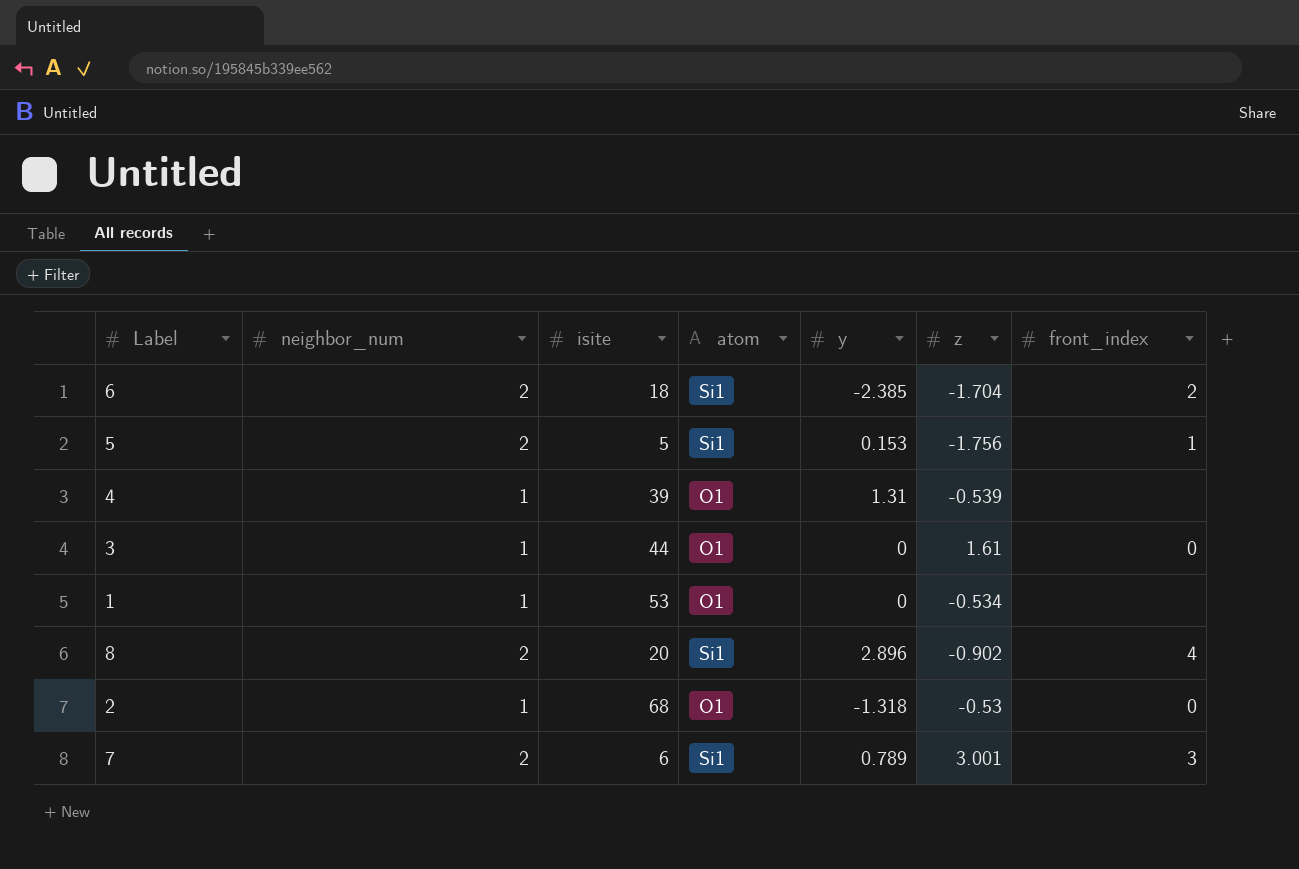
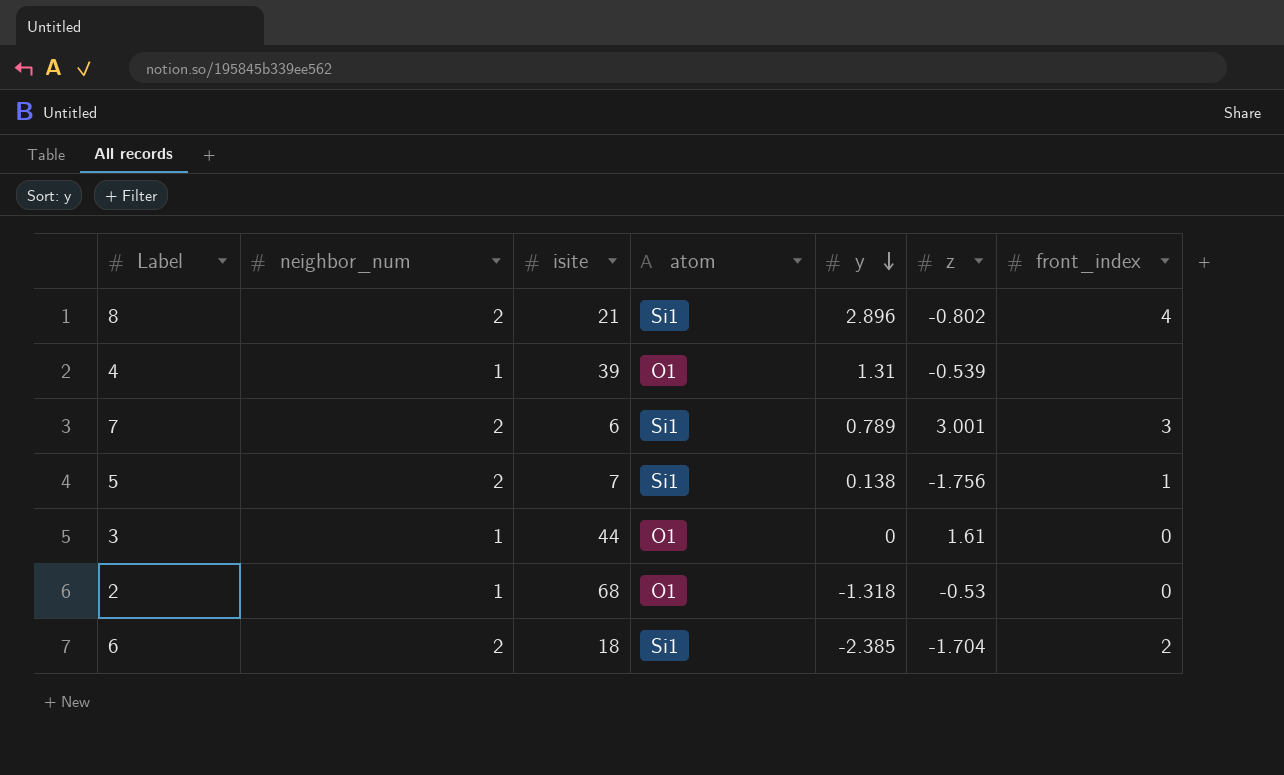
row order: none -> y descending
row 1: 1 | 53 | O1 | 0 | -0.534 | none -> none
8 | isite: 20 -> 21
8 | z: -0.902 -> -0.802
5 | isite: 5 -> 7
5 | y: 0.153 -> 0.138

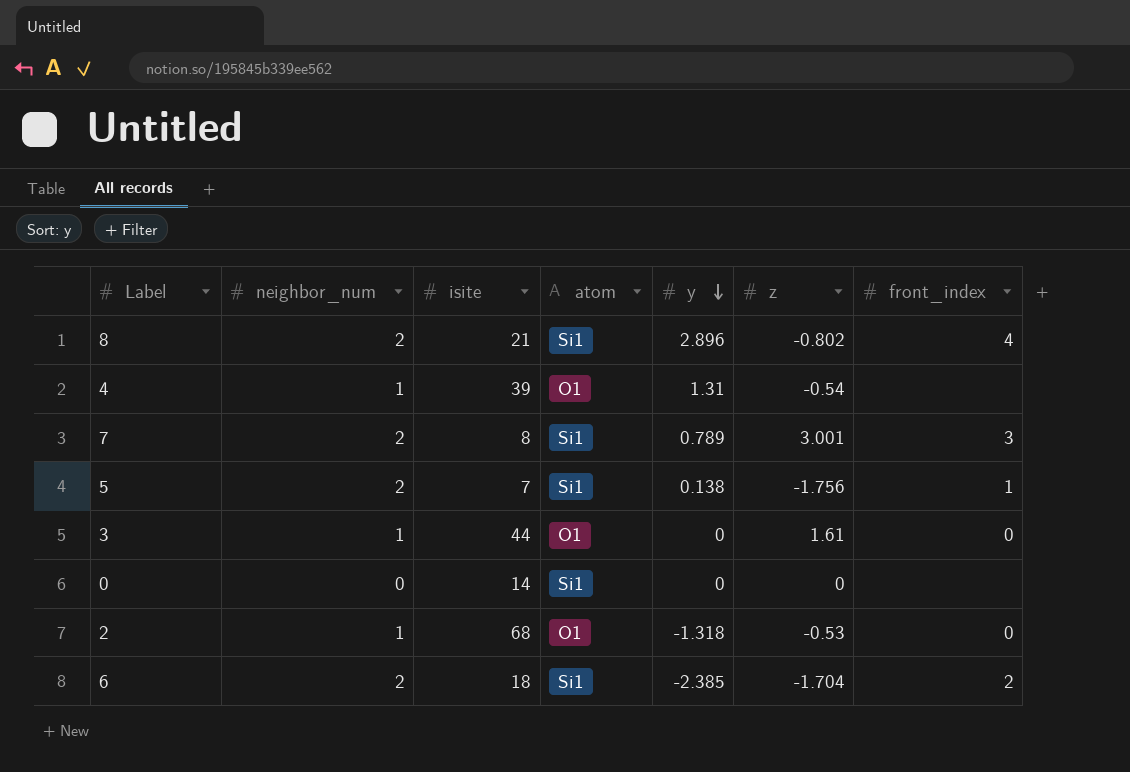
4 | z: -0.539 -> -0.54
7 | isite: 6 -> 8
row 0: none -> 0 | 14 | Si1 | 0 | 0 | none

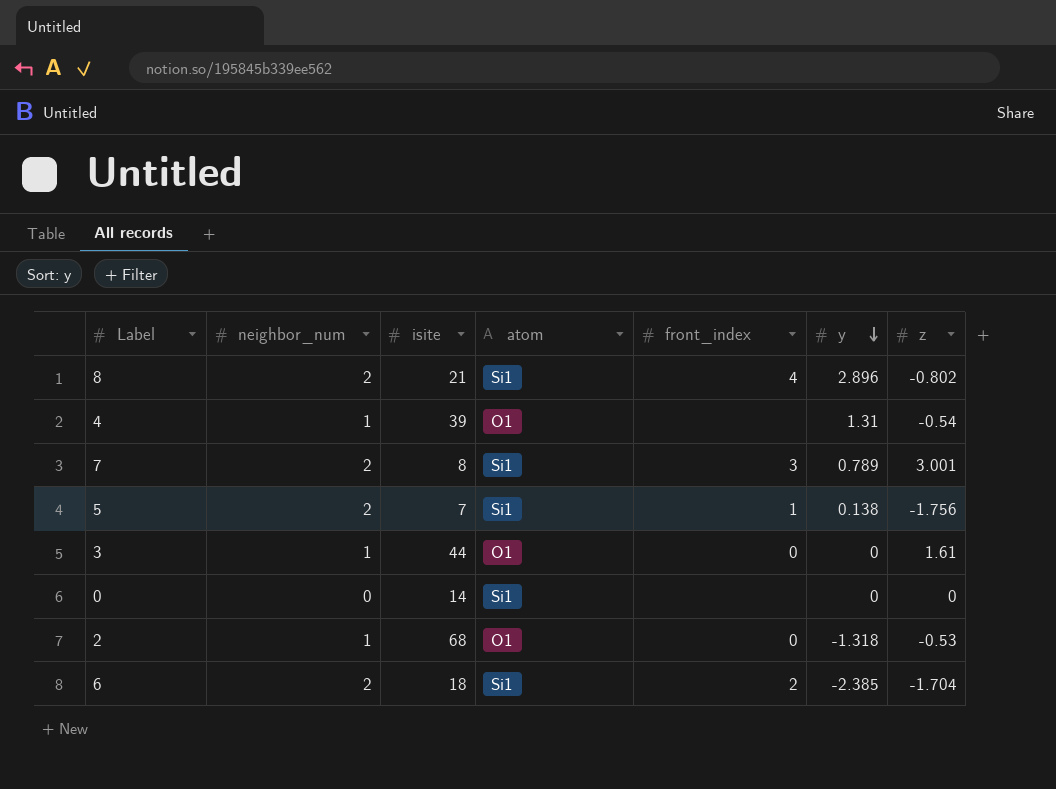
column front_index | position: 7 -> 5

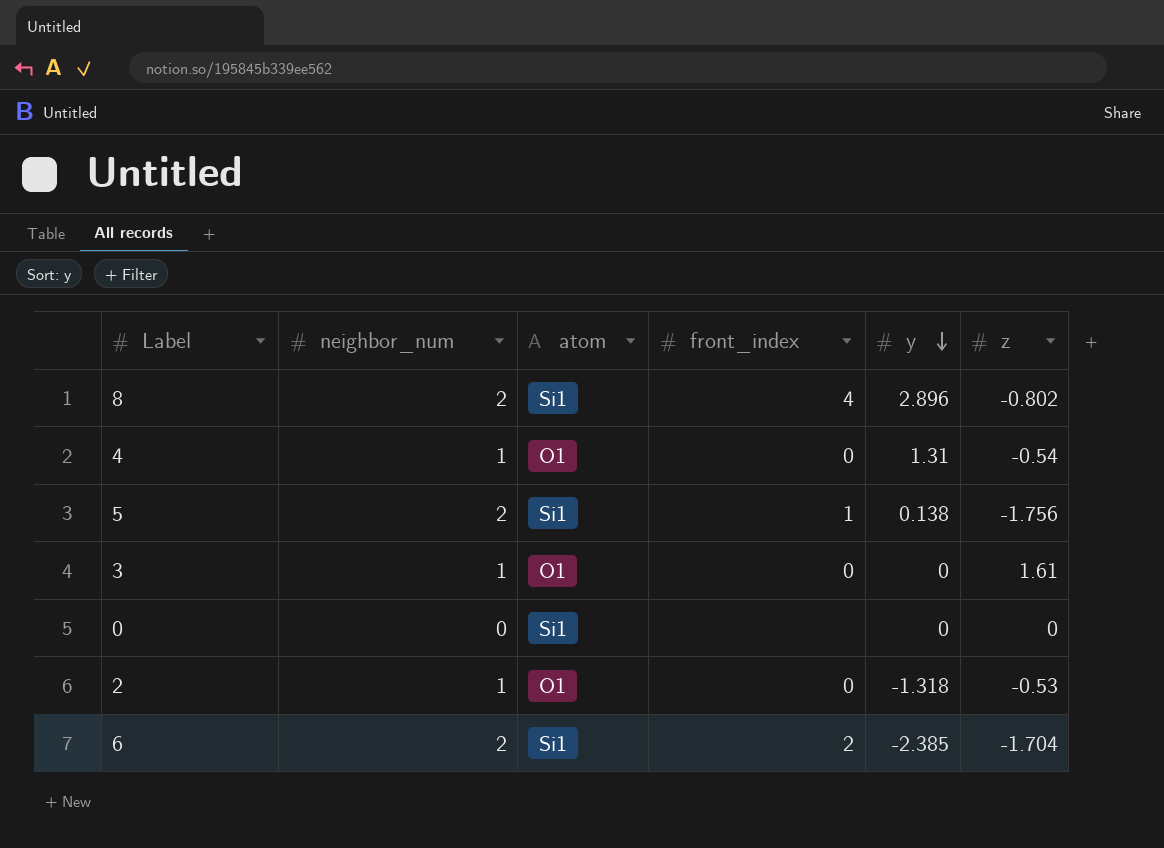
column isite | position: 3 -> none
row 7: 2 | 8 | Si1 | 3 | 0.789 | 3.001 -> none
4 | front_index: none -> 0

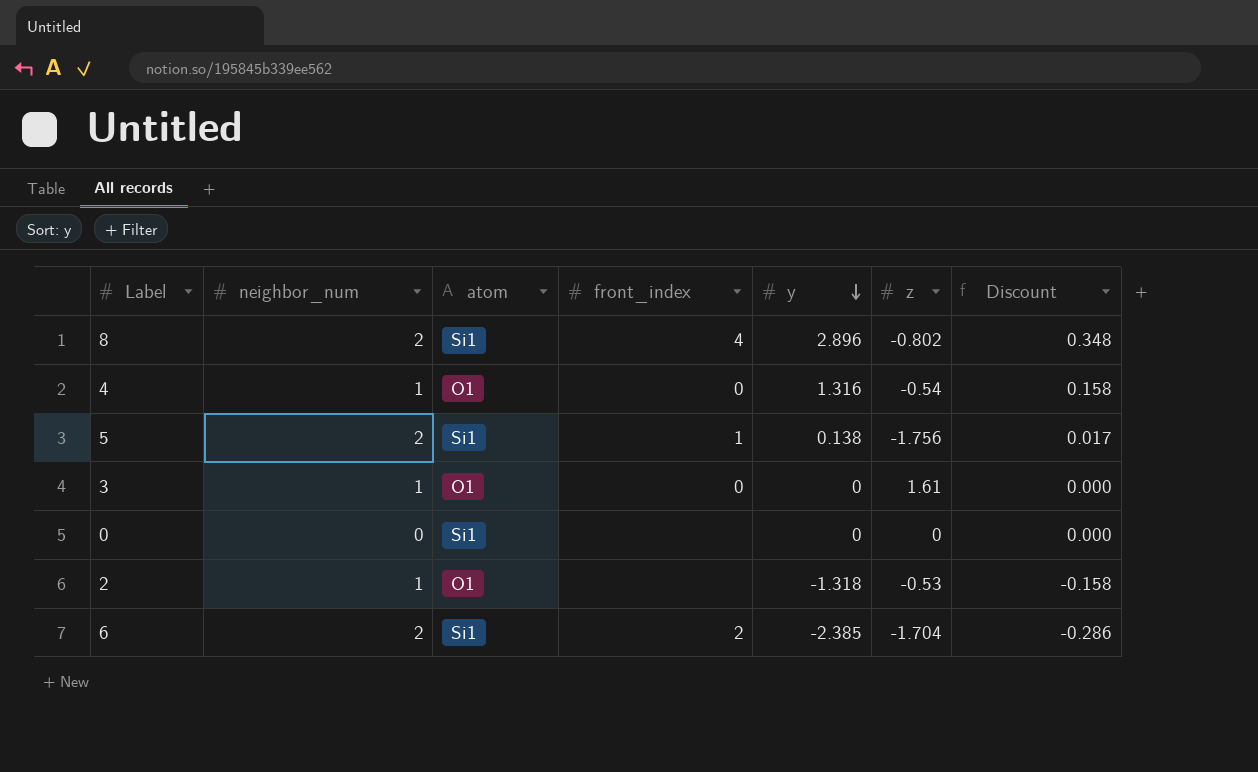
column Discount | formula: none -> [y] * 0.12
4 | y: 1.31 -> 1.316
2 | front_index: 0 -> none

